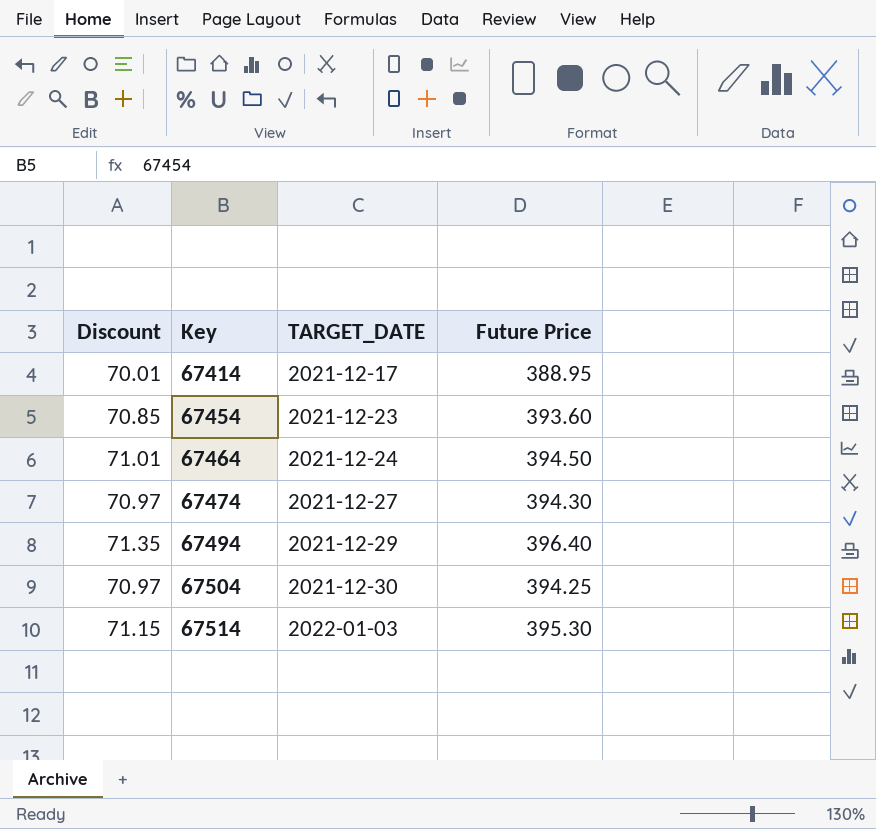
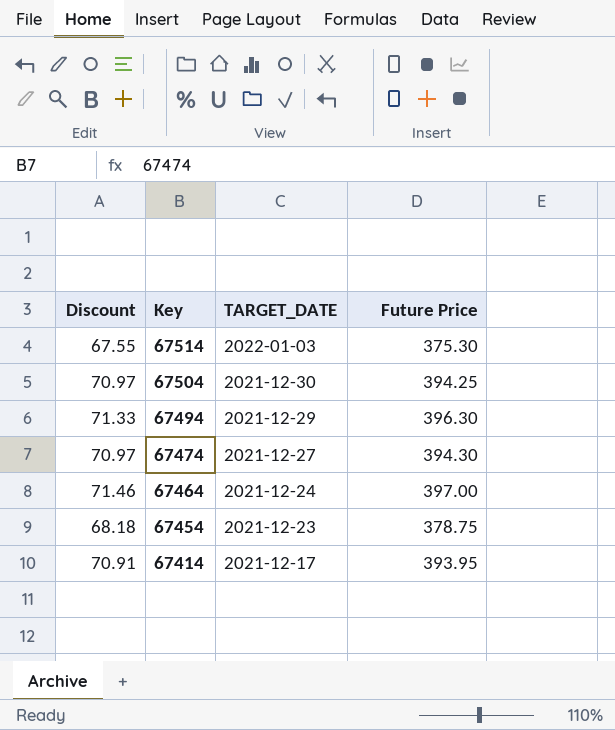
row order: Key ascending -> Key descending
67514 | Discount: 71.15 -> 67.55
67514 | Future Price: 395.30 -> 375.30
67494 | Discount: 71.35 -> 71.33
67494 | Future Price: 396.40 -> 396.30
67464 | Discount: 71.01 -> 71.46
67464 | Future Price: 394.50 -> 397.00
67454 | Discount: 70.85 -> 68.18
67454 | Future Price: 393.60 -> 378.75
67414 | Discount: 70.01 -> 70.91
67414 | Future Price: 388.95 -> 393.95

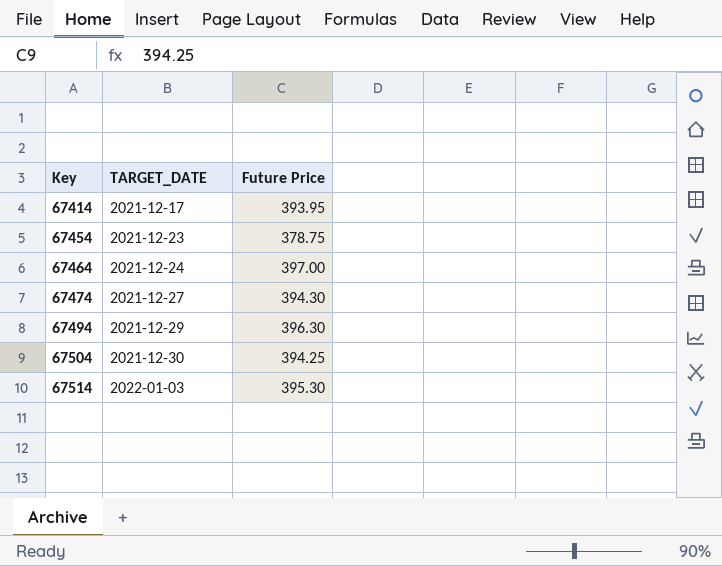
row order: Key descending -> Key ascending
column Discount | formula: [Future Price] * 0.18 -> none
67514 | Future Price: 375.30 -> 395.30

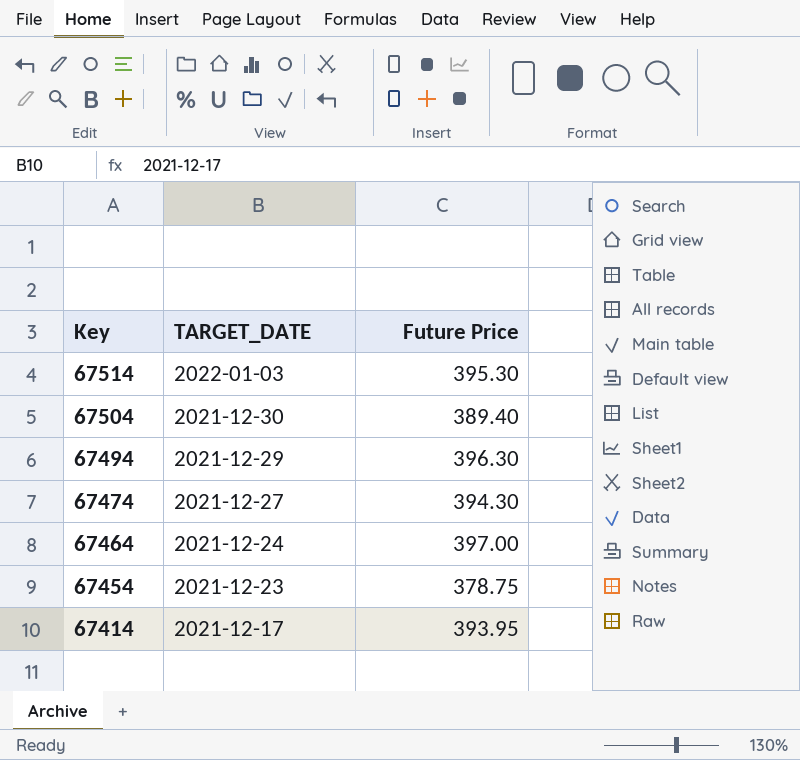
row order: Key ascending -> Key descending
67504 | Future Price: 394.25 -> 389.40

